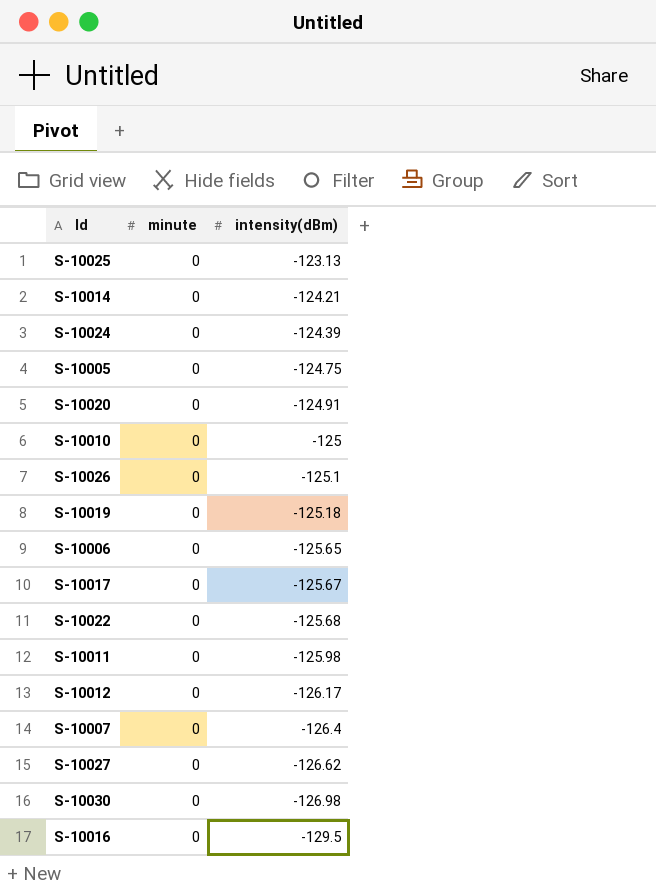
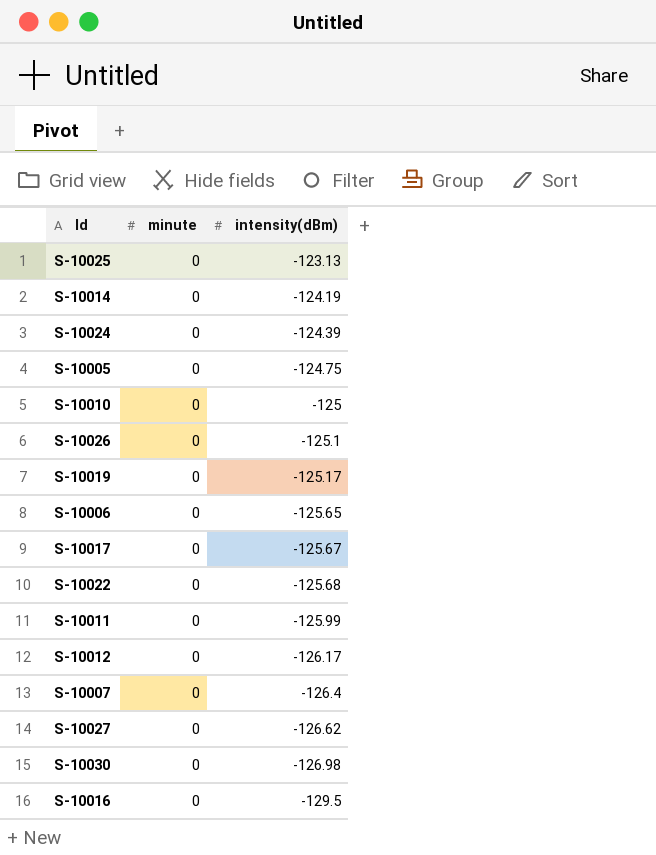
row S-10020: 0 | -124.91 -> none
S-10014 | intensity(dBm): -124.21 -> -124.19
S-10019 | intensity(dBm): -125.18 -> -125.17
S-10011 | intensity(dBm): -125.98 -> -125.99

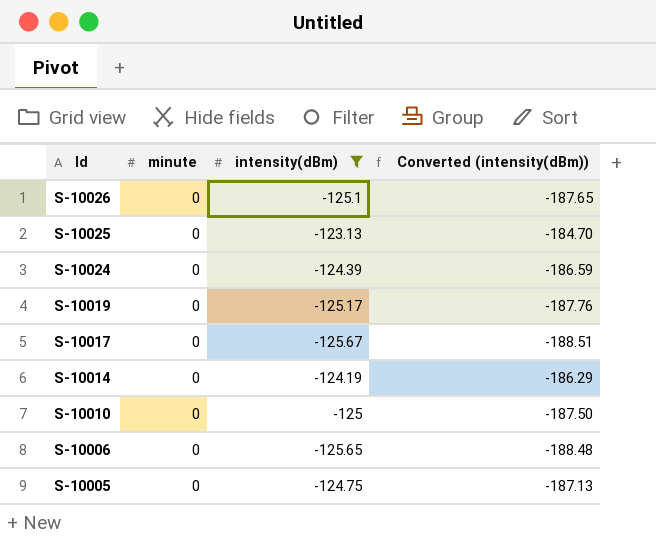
filter: none -> intensity(dBm) >= -125.67
row order: intensity(dBm) descending -> Id descending
column Converted (intensity(dBm)) | formula: none -> [intensity(dBm)] * 1.5

